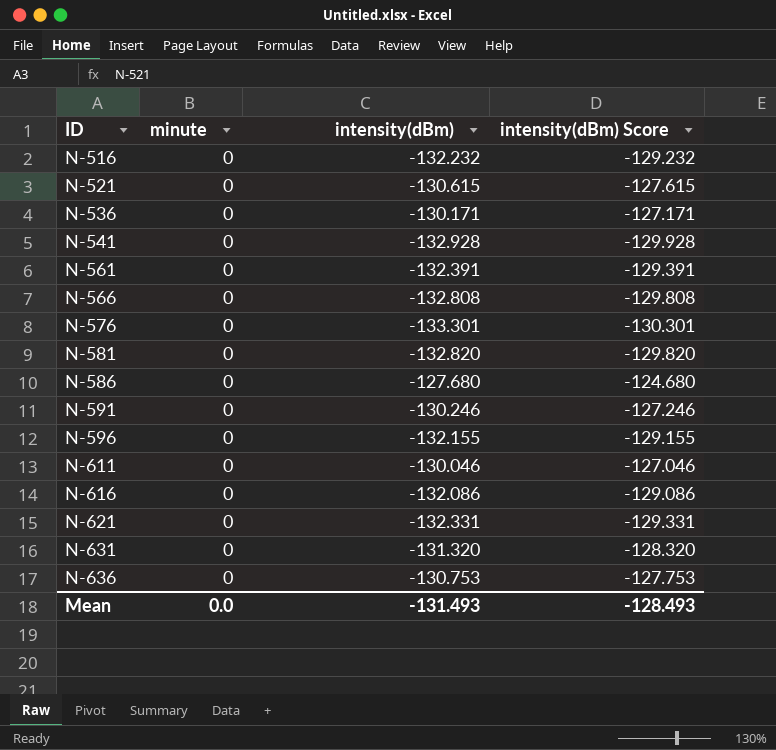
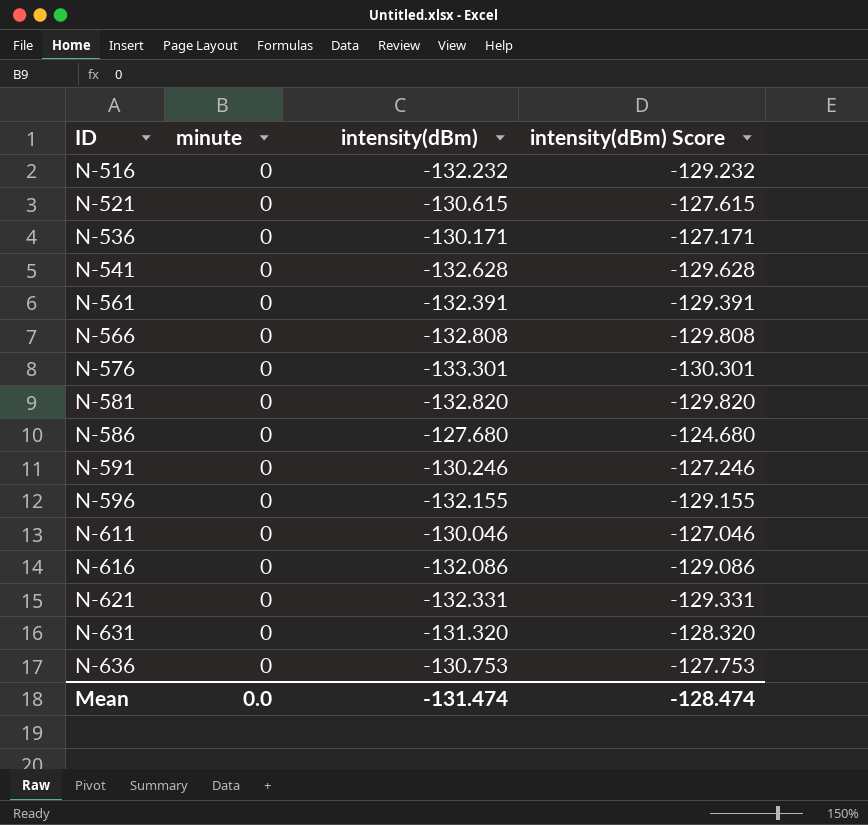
N-541 | intensity(dBm): -132.928 -> -132.628
N-541 | intensity(dBm) Score: -129.928 -> -129.628
Mean | intensity(dBm): -131.493 -> -131.474
Mean | intensity(dBm) Score: -128.493 -> -128.474

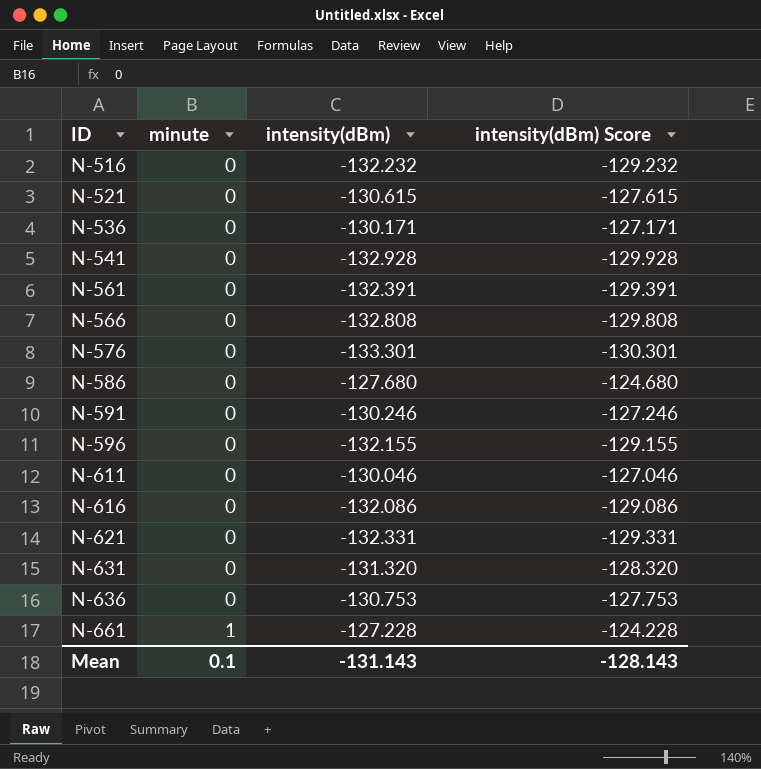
row N-581: 0 | -132.820 | -129.820 -> none
N-541 | intensity(dBm): -132.628 -> -132.928
N-541 | intensity(dBm) Score: -129.628 -> -129.928
row N-661: none -> 1 | -127.228 | -124.228
Mean | minute: 0.0 -> 0.1
Mean | intensity(dBm): -131.474 -> -131.143
Mean | intensity(dBm) Score: -128.474 -> -128.143

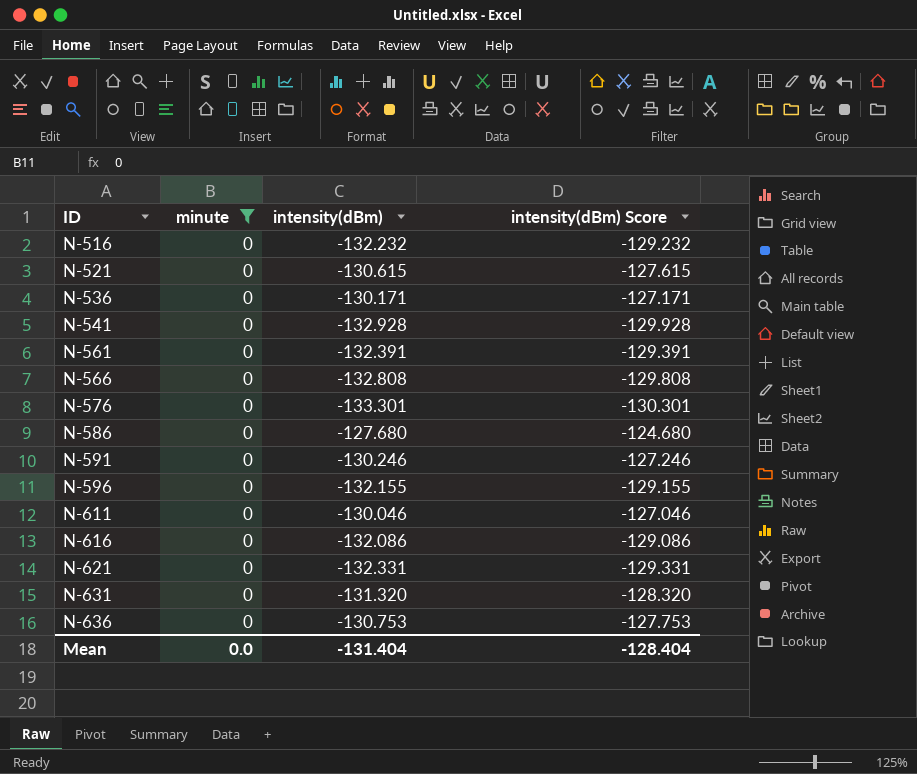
filter: none -> minute = 0
Mean | minute: 0.1 -> 0.0
Mean | intensity(dBm): -131.143 -> -131.404
Mean | intensity(dBm) Score: -128.143 -> -128.404

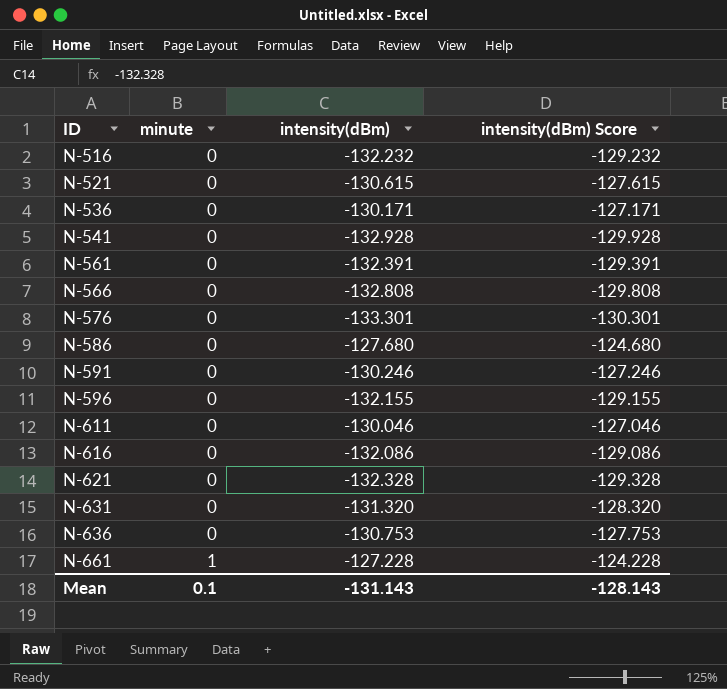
filter: minute = 0 -> none
N-621 | intensity(dBm): -132.331 -> -132.328
N-621 | intensity(dBm) Score: -129.331 -> -129.328
Mean | minute: 0.0 -> 0.1
Mean | intensity(dBm): -131.404 -> -131.143
Mean | intensity(dBm) Score: -128.404 -> -128.143

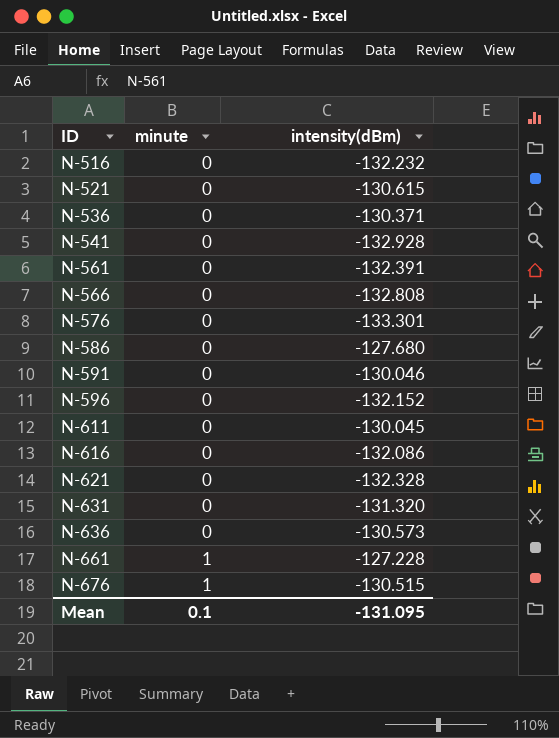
column intensity(dBm) Score | formula: [intensity(dBm)] + 3 -> none
N-536 | intensity(dBm): -130.171 -> -130.371
N-591 | intensity(dBm): -130.246 -> -130.046
N-596 | intensity(dBm): -132.155 -> -132.152
N-611 | intensity(dBm): -130.046 -> -130.045
N-636 | intensity(dBm): -130.753 -> -130.573
row N-676: none -> 1 | -130.515
Mean | intensity(dBm): -131.143 -> -131.095

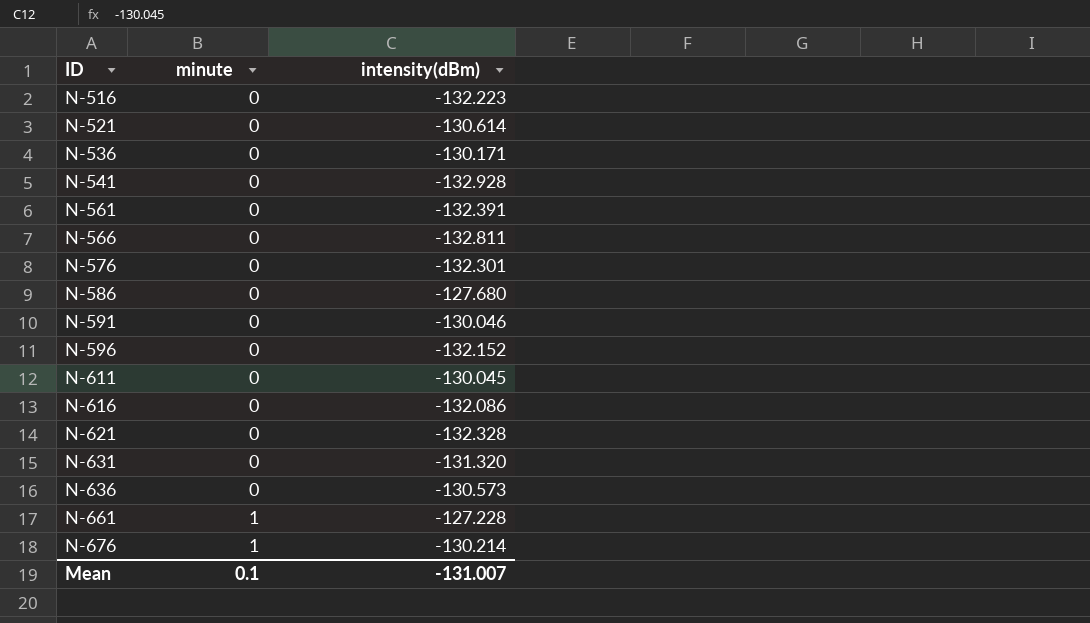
N-516 | intensity(dBm): -132.232 -> -132.223
N-521 | intensity(dBm): -130.615 -> -130.614
N-536 | intensity(dBm): -130.371 -> -130.171
N-566 | intensity(dBm): -132.808 -> -132.811
N-576 | intensity(dBm): -133.301 -> -132.301
N-676 | intensity(dBm): -130.515 -> -130.214
Mean | intensity(dBm): -131.095 -> -131.007

